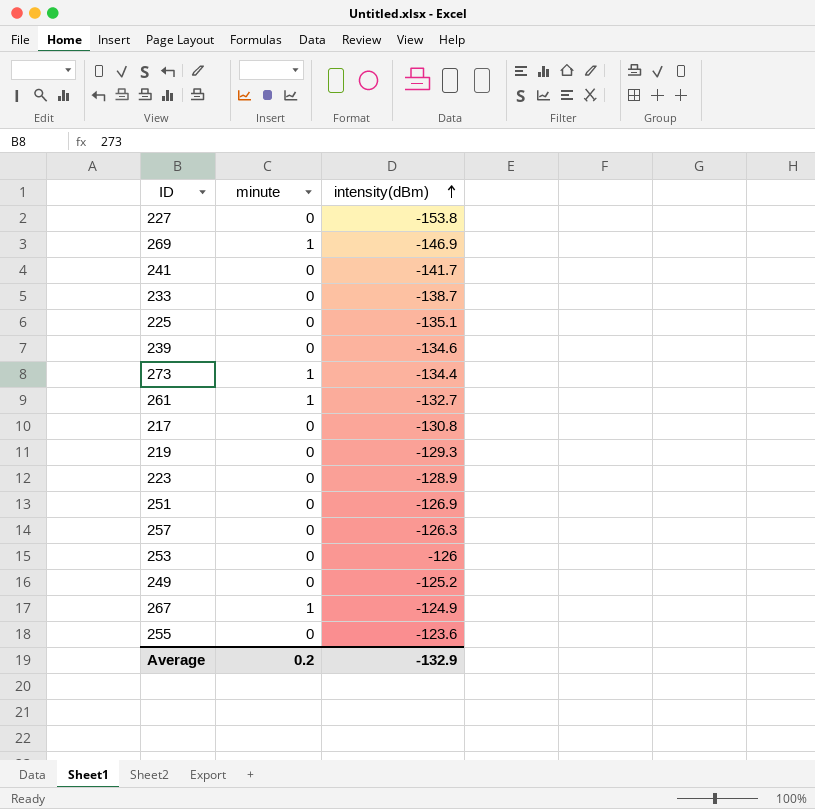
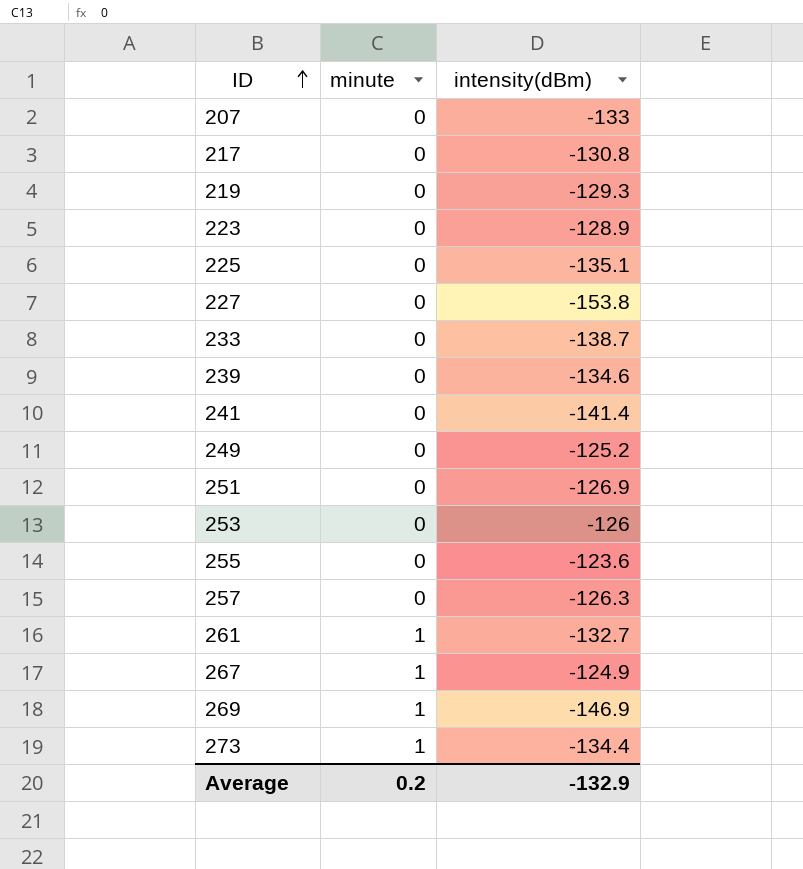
row order: intensity(dBm) ascending -> ID ascending
row 207: none -> 0 | -133
241 | intensity(dBm): -141.7 -> -141.4

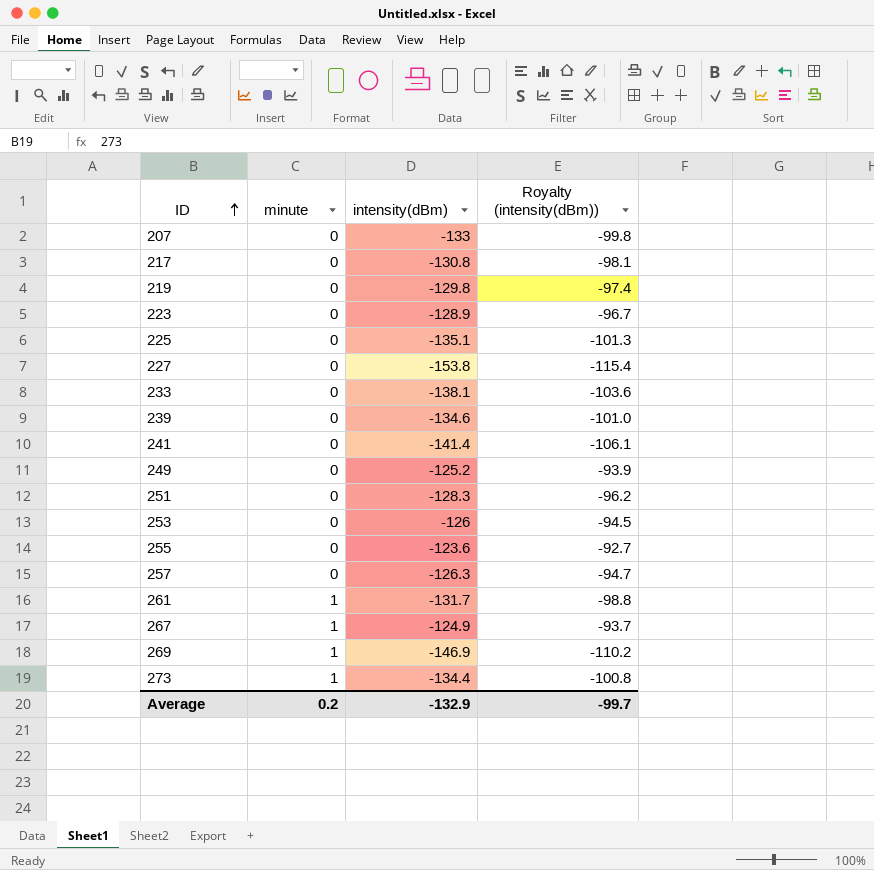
column Royalty (intensity(dBm)) | formula: none -> [intensity(dBm)] * 0.75
219 | intensity(dBm): -129.3 -> -129.8
233 | intensity(dBm): -138.7 -> -138.1
251 | intensity(dBm): -126.9 -> -128.3
261 | intensity(dBm): -132.7 -> -131.7

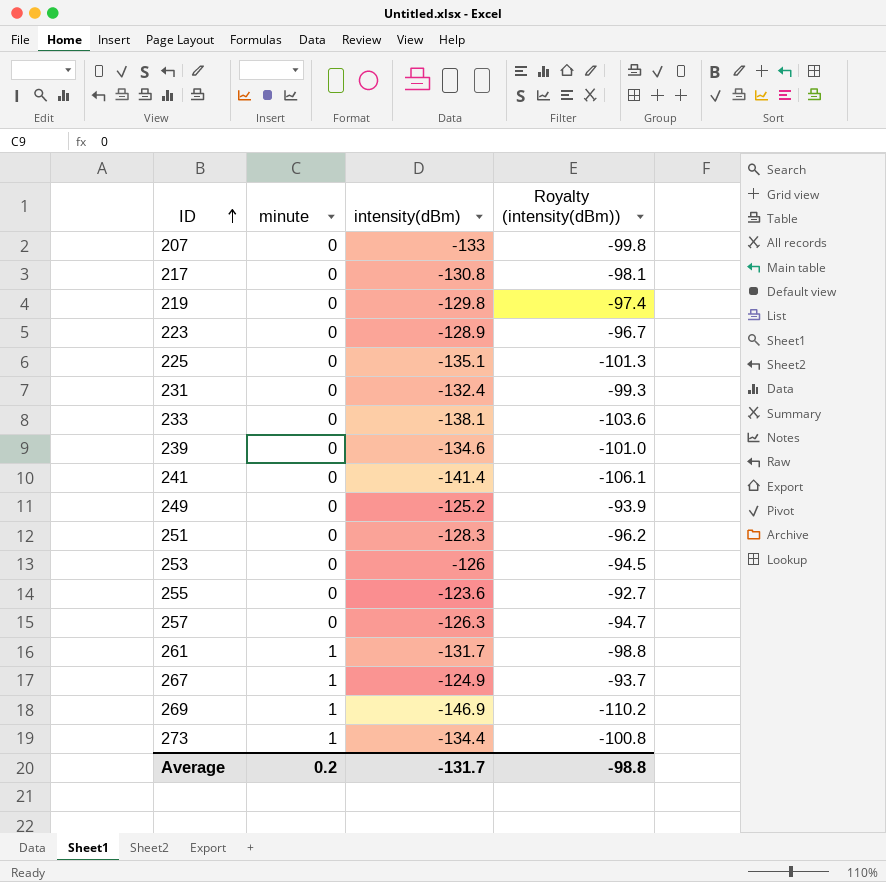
row 227: 0 | -153.8 | -115.4 -> none
row 231: none -> 0 | -132.4 | -99.3
Average | intensity(dBm): -132.9 -> -131.7
Average | Royalty (intensity(dBm)): -99.7 -> -98.8

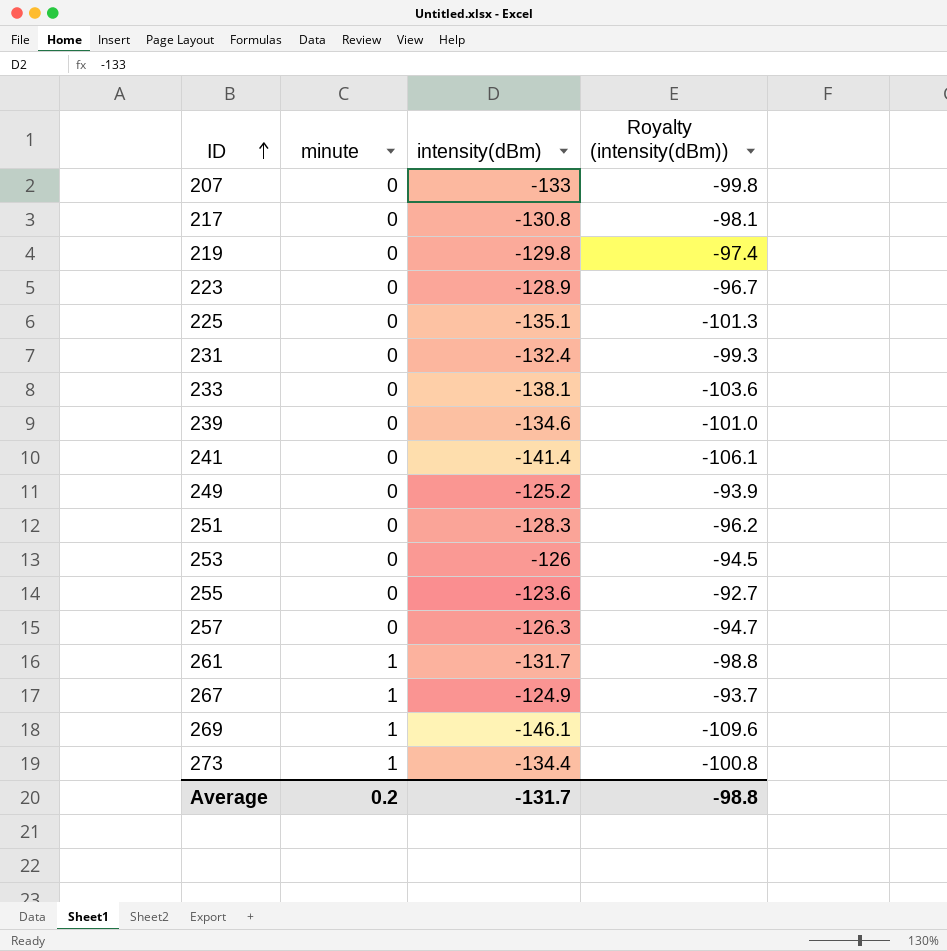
269 | intensity(dBm): -146.9 -> -146.1
269 | Royalty (intensity(dBm)): -110.2 -> -109.6

